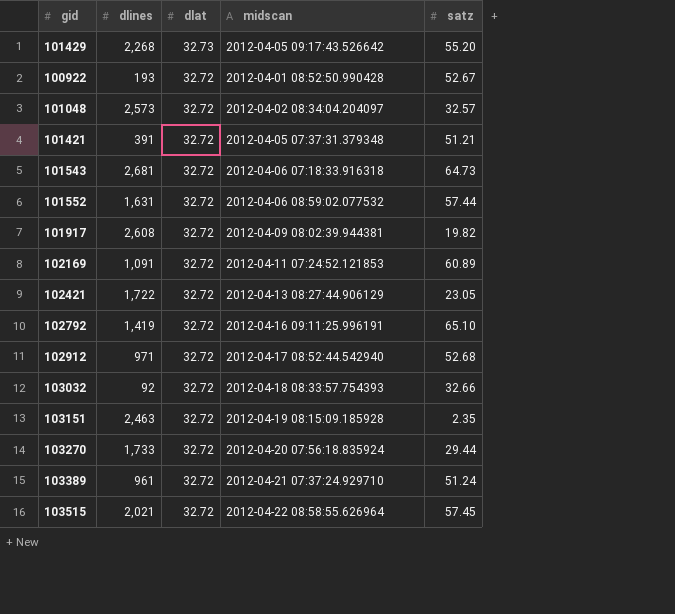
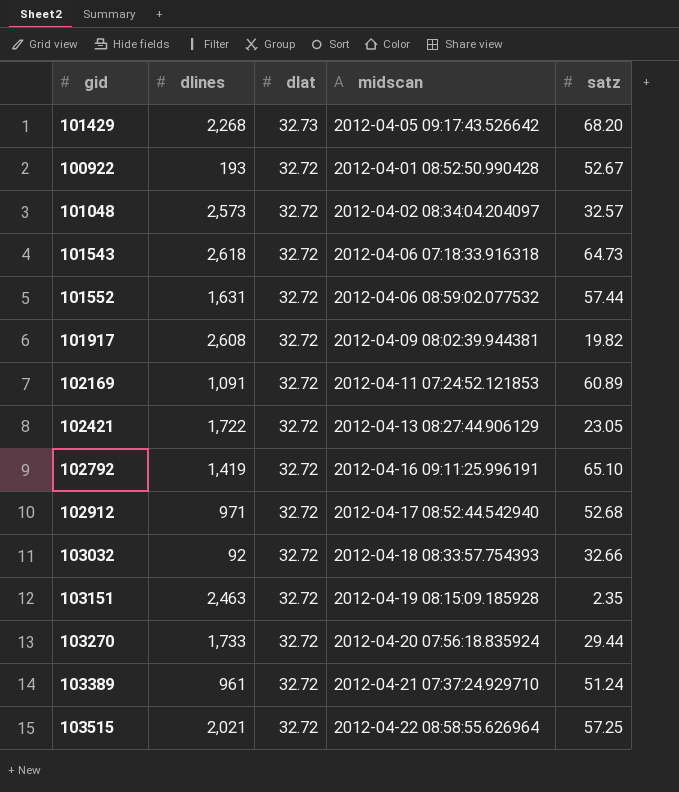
row 101421: 391 | 32.72 | 2012-04-05 07:37:31.379348 | 51.21 -> none
101429 | satz: 55.20 -> 68.20
101543 | dlines: 2,681 -> 2,618
103515 | satz: 57.45 -> 57.25

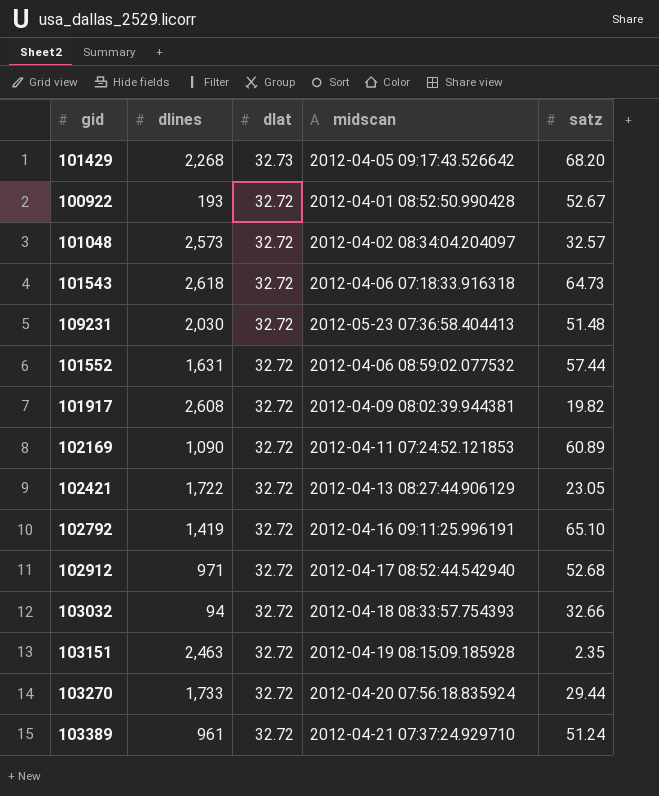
row 103515: 2,021 | 32.72 | 2012-04-22 08:58:55.626964 | 57.25 -> none
row 109231: none -> 2,030 | 32.72 | 2012-05-23 07:36:58.404413 | 51.48
102169 | dlines: 1,091 -> 1,090
103032 | dlines: 92 -> 94

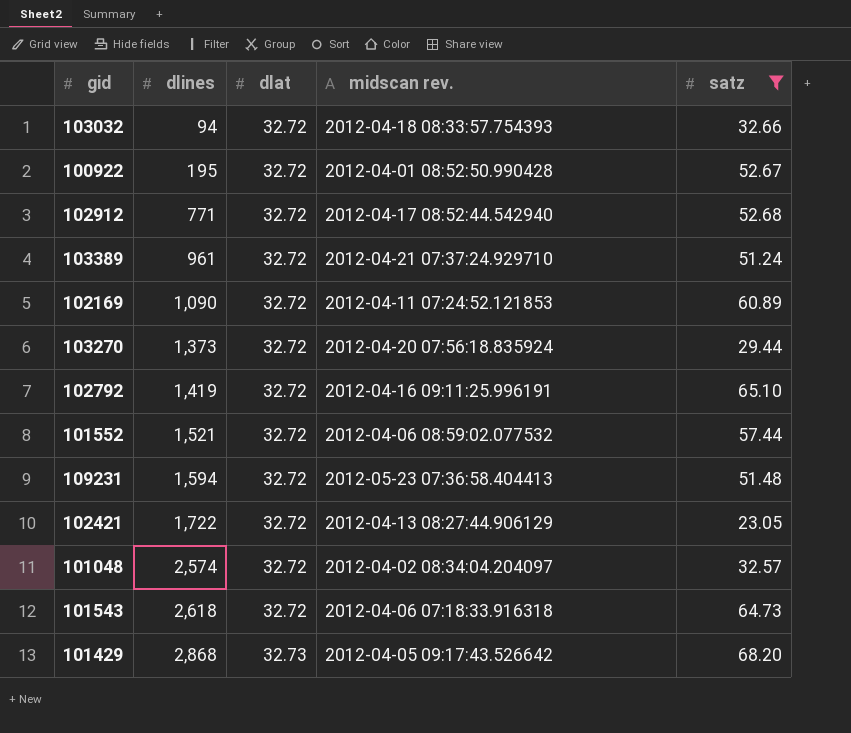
filter: none -> satz >= 23.05
row order: dlat descending -> dlines ascending
column name: midscan -> midscan rev.
100922 | dlines: 193 -> 195
102912 | dlines: 971 -> 771
103270 | dlines: 1,733 -> 1,373
101552 | dlines: 1,631 -> 1,521
109231 | dlines: 2,030 -> 1,594
101048 | dlines: 2,573 -> 2,574
101429 | dlines: 2,268 -> 2,868

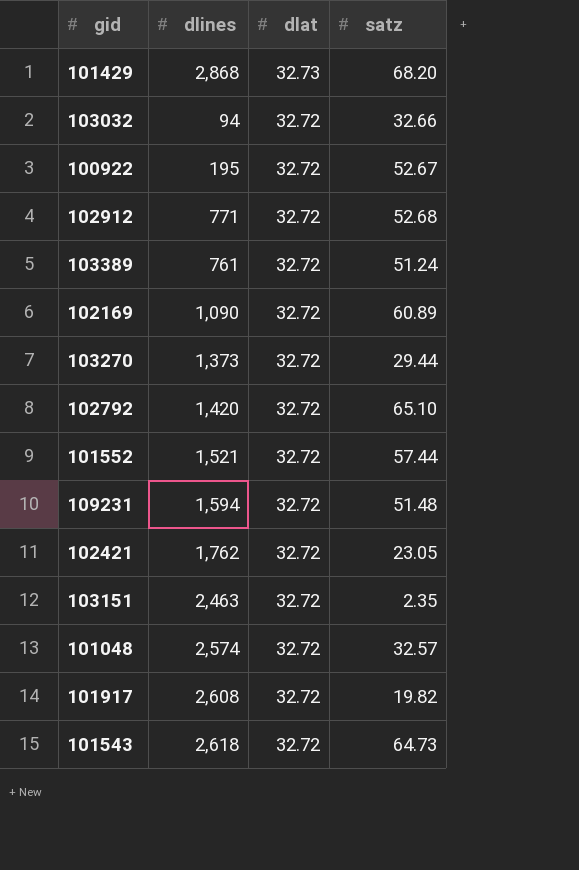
filter: satz >= 23.05 -> none
row order: dlines ascending -> dlat descending
column midscan rev. | position: 4 -> none
103389 | dlines: 961 -> 761
102792 | dlines: 1,419 -> 1,420
102421 | dlines: 1,722 -> 1,762

